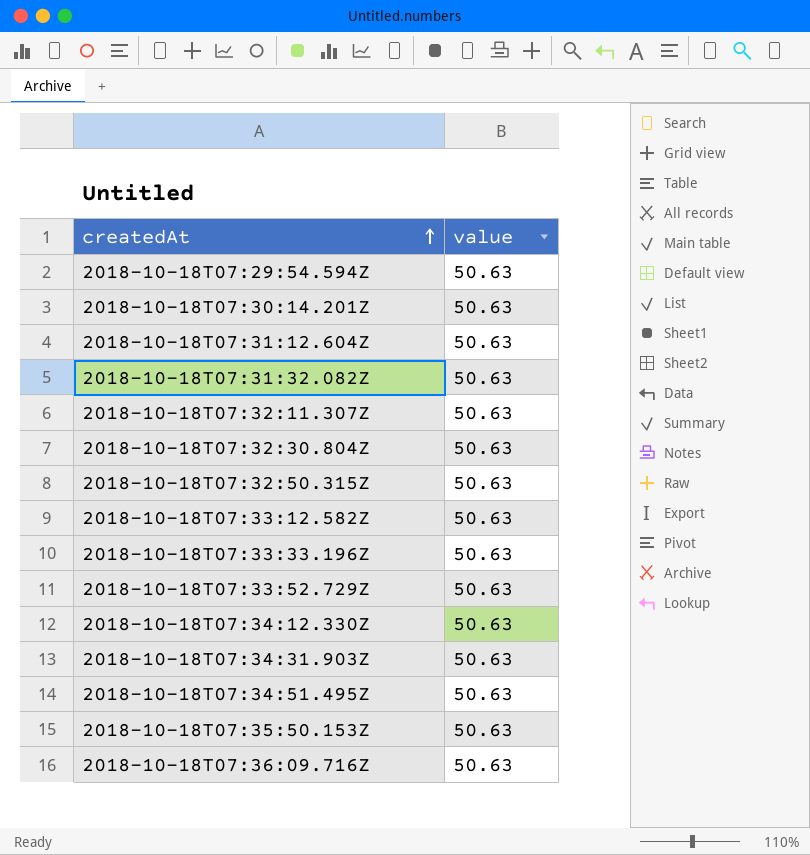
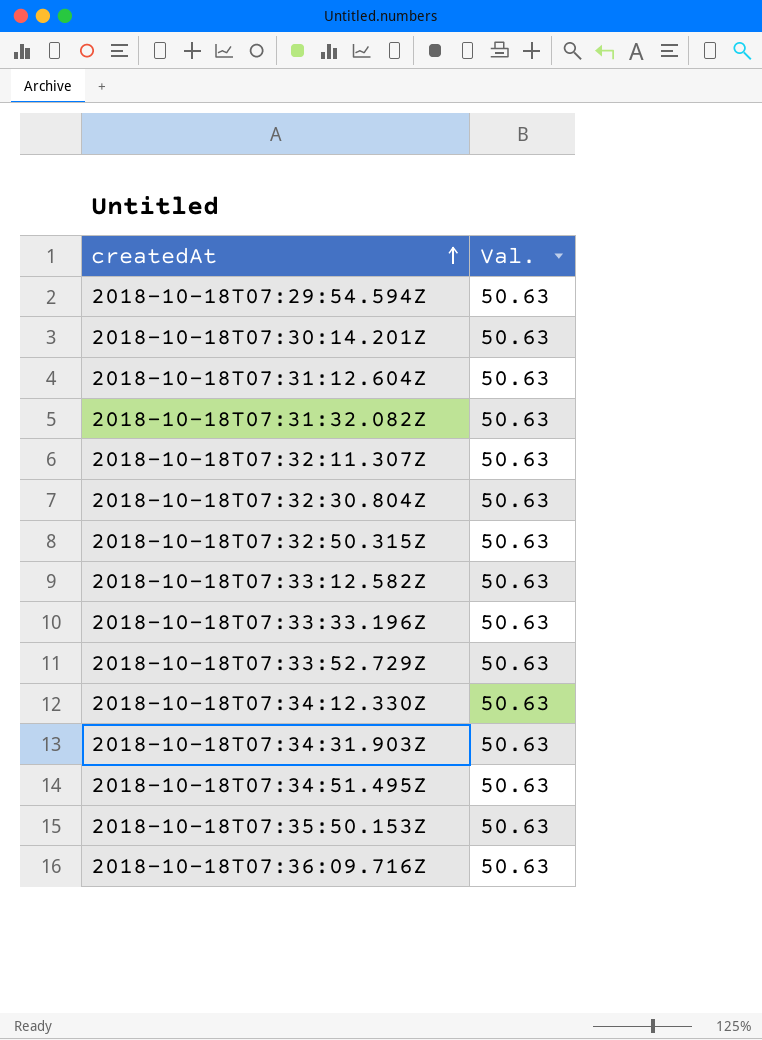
column name: value -> Val.

